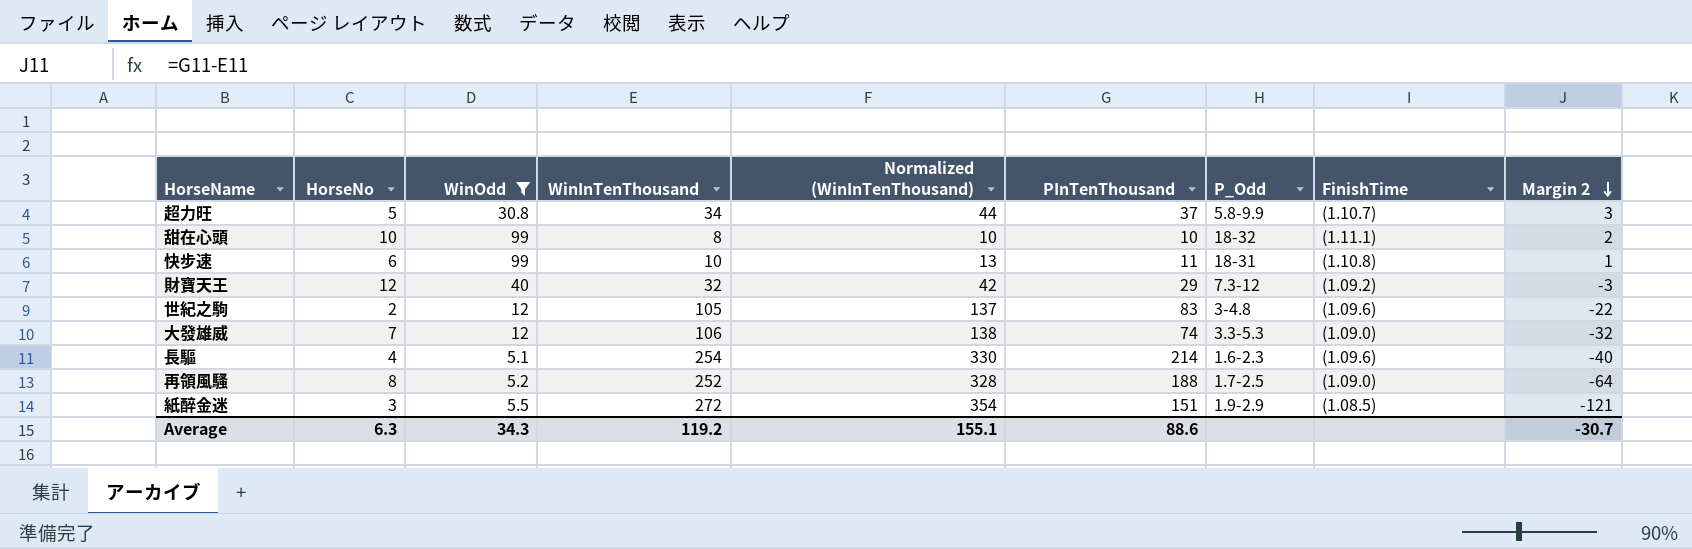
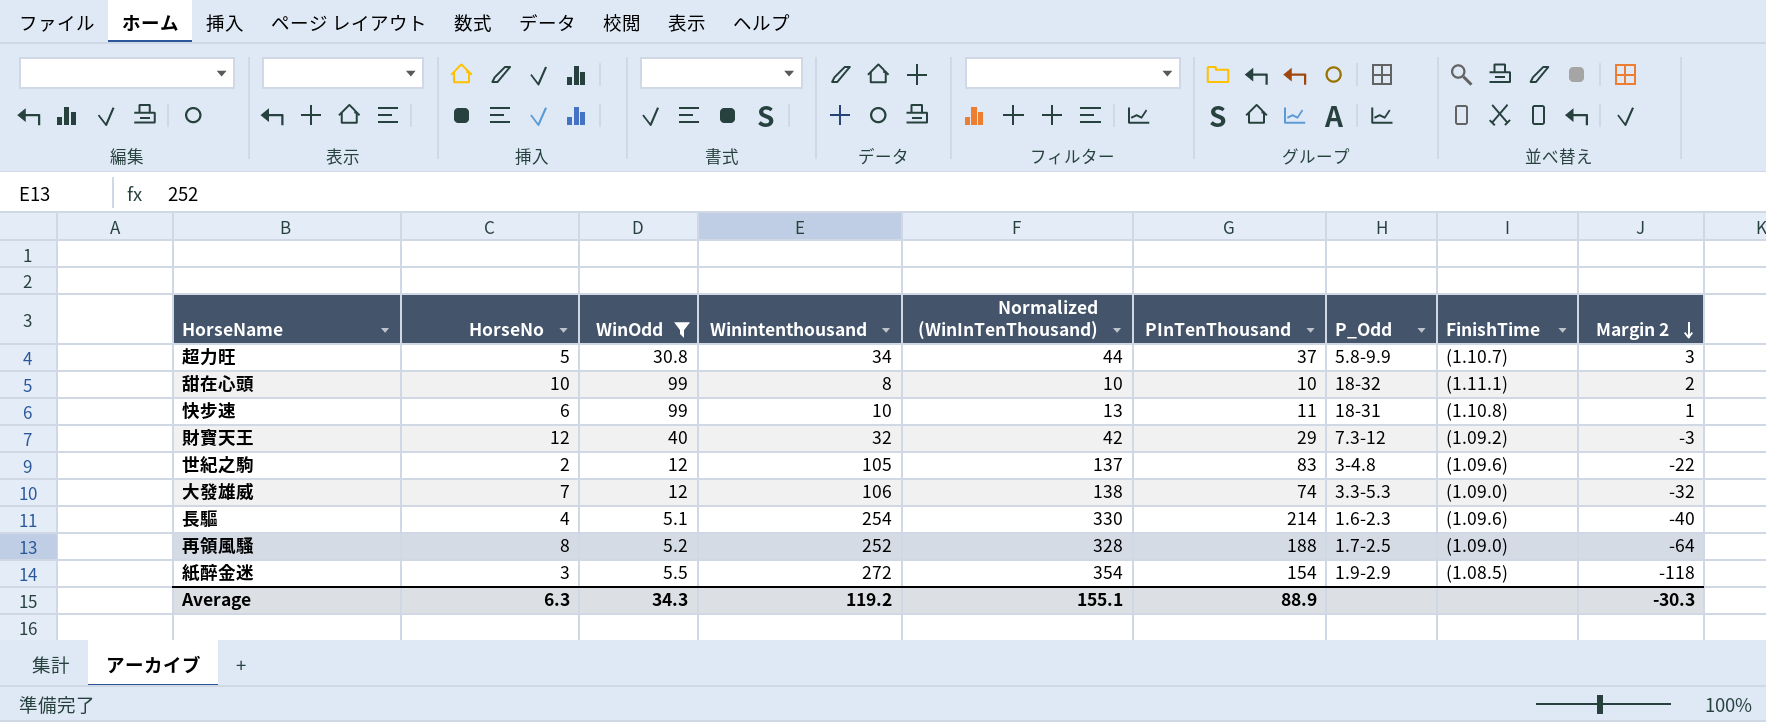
column name: WinInTenThousand -> Winintenthousand
紙醉金迷 | PInTenThousand: 151 -> 154
紙醉金迷 | Margin 2: -121 -> -118
Average | PInTenThousand: 88.6 -> 88.9
Average | Margin 2: -30.7 -> -30.3

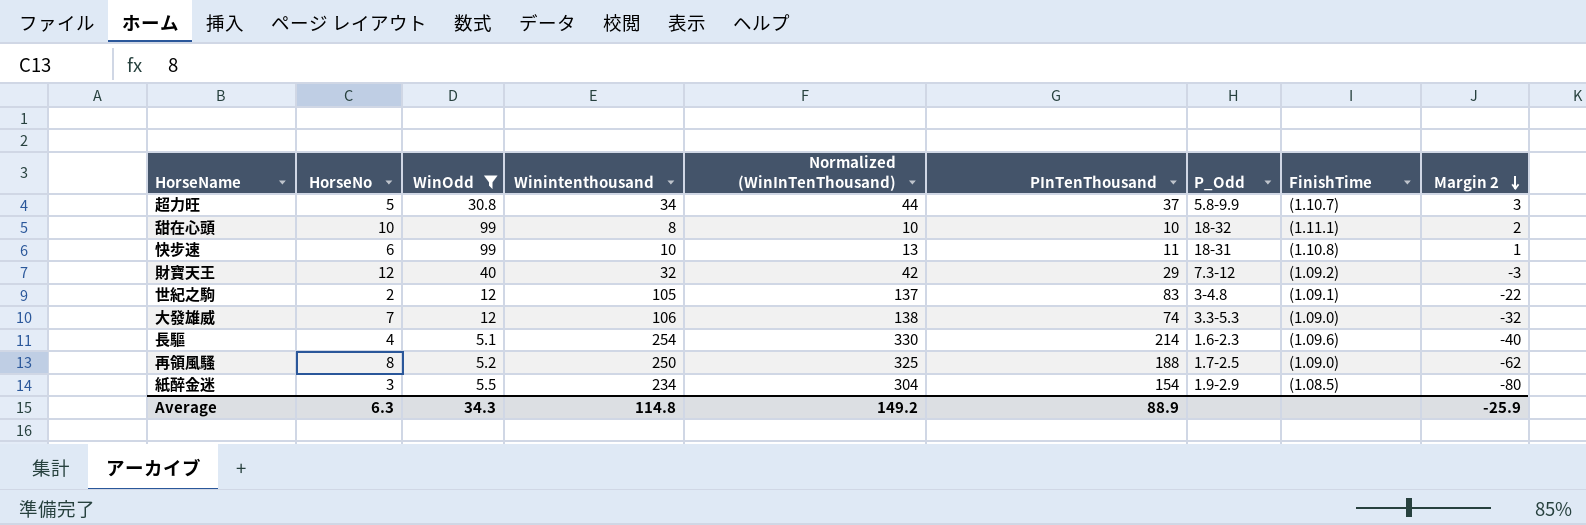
世紀之駒 | FinishTime: (1.09.6) -> (1.09.1)
再領風騷 | Winintenthousand: 252 -> 250
再領風騷 | Normalized (WinInTenThousand): 328 -> 325
再領風騷 | Margin 2: -64 -> -62
紙醉金迷 | Winintenthousand: 272 -> 234
紙醉金迷 | Normalized (WinInTenThousand): 354 -> 304
紙醉金迷 | Margin 2: -118 -> -80
Average | Winintenthousand: 119.2 -> 114.8
Average | Normalized (WinInTenThousand): 155.1 -> 149.2
Average | Margin 2: -30.3 -> -25.9

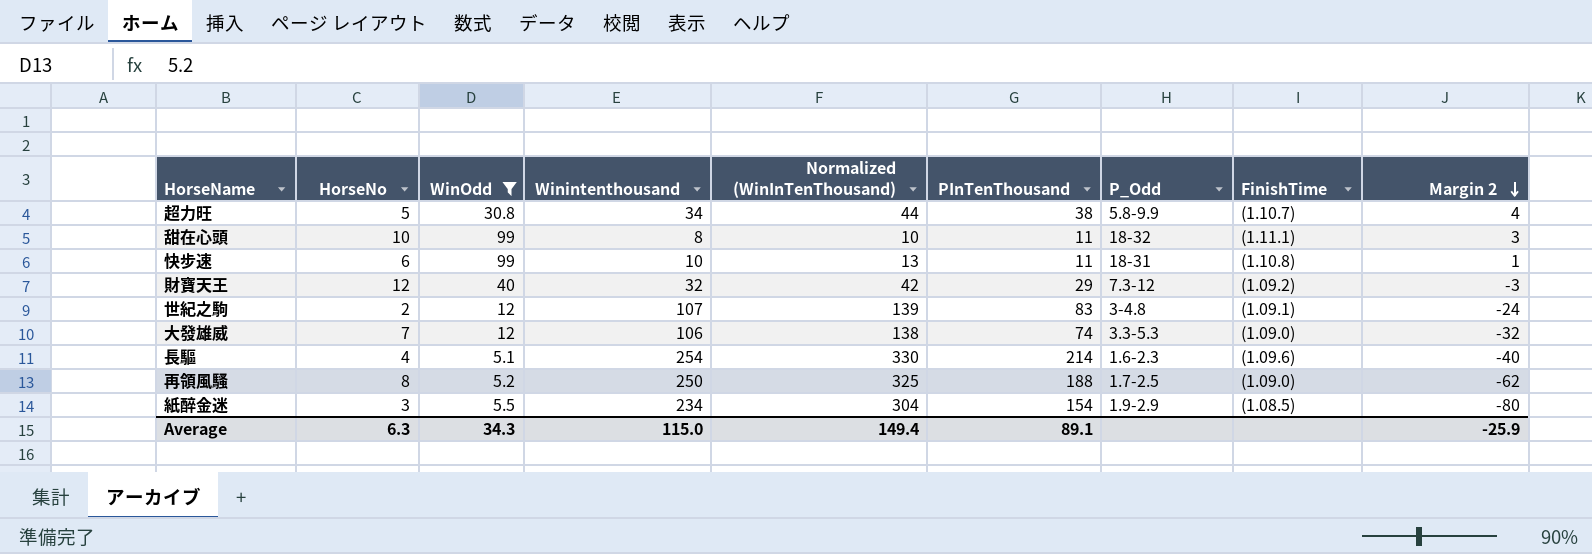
超力旺 | PInTenThousand: 37 -> 38
超力旺 | Margin 2: 3 -> 4
甜在心頭 | PInTenThousand: 10 -> 11
甜在心頭 | Margin 2: 2 -> 3
世紀之駒 | Winintenthousand: 105 -> 107
世紀之駒 | Normalized (WinInTenThousand): 137 -> 139
世紀之駒 | Margin 2: -22 -> -24
Average | Winintenthousand: 114.8 -> 115.0
Average | Normalized (WinInTenThousand): 149.2 -> 149.4
Average | PInTenThousand: 88.9 -> 89.1

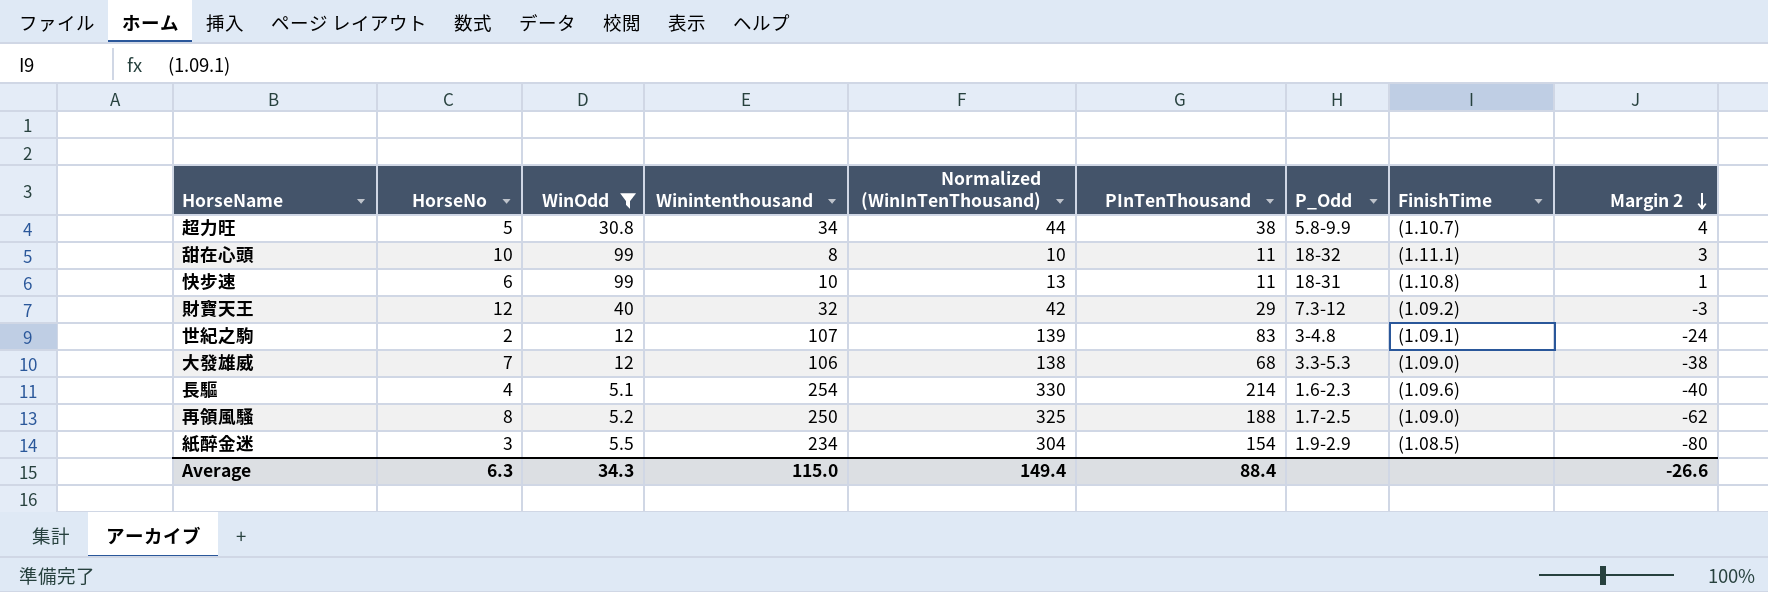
大發雄威 | PInTenThousand: 74 -> 68
大發雄威 | Margin 2: -32 -> -38
Average | PInTenThousand: 89.1 -> 88.4
Average | Margin 2: -25.9 -> -26.6

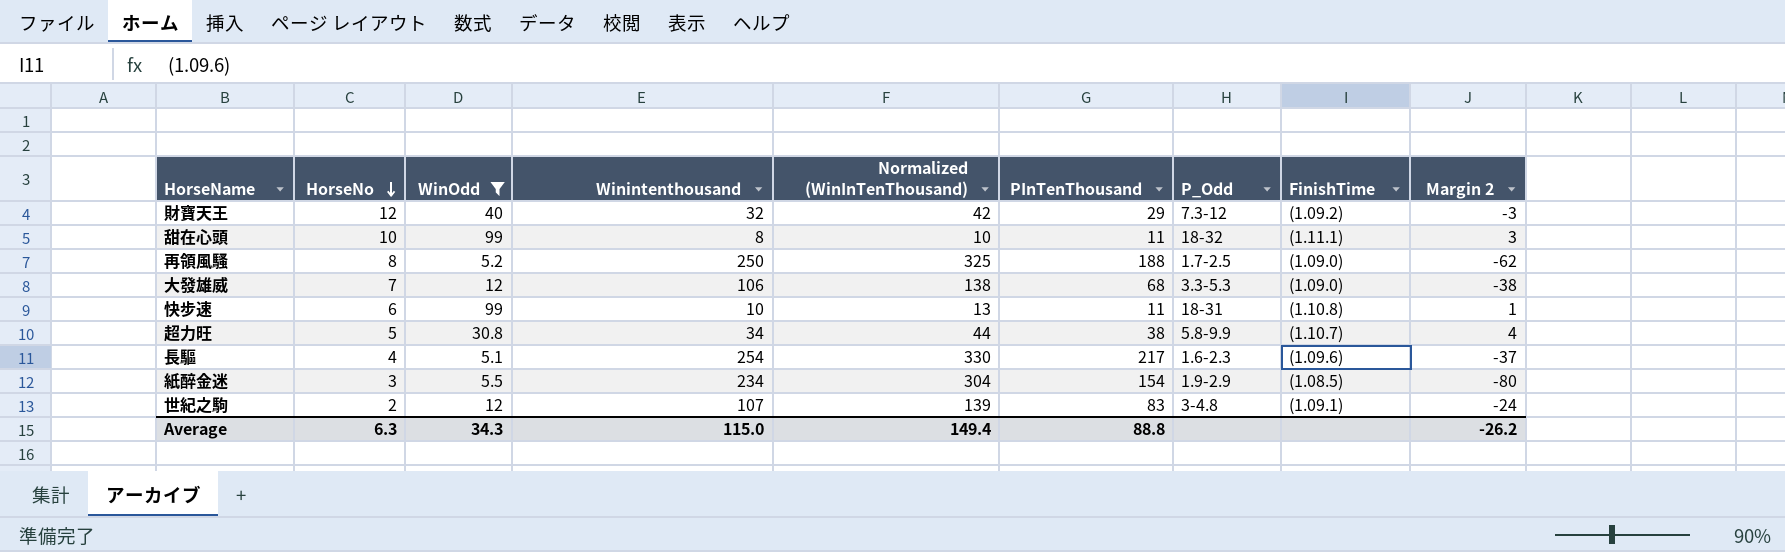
row order: Margin 2 descending -> HorseNo descending
長驅 | PInTenThousand: 214 -> 217
長驅 | Margin 2: -40 -> -37
Average | PInTenThousand: 88.4 -> 88.8
Average | Margin 2: -26.6 -> -26.2

